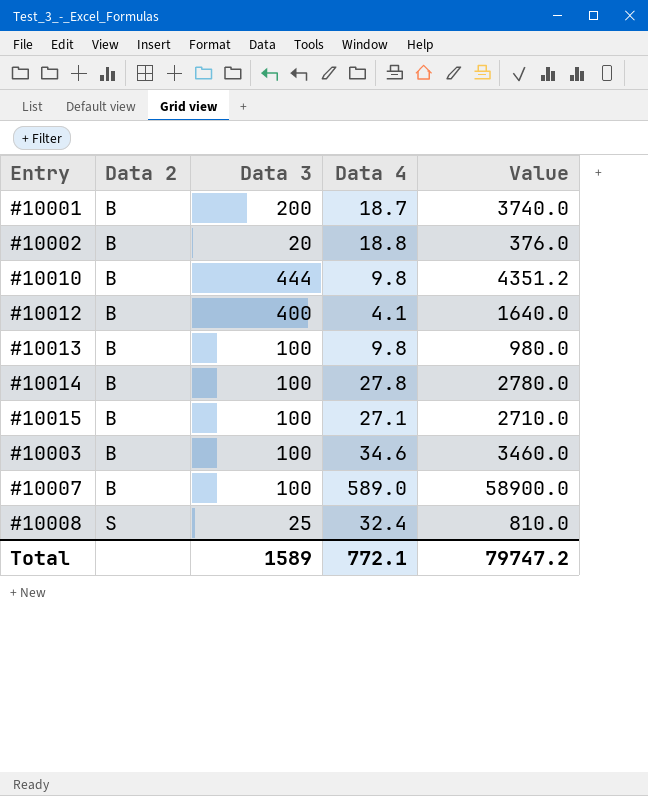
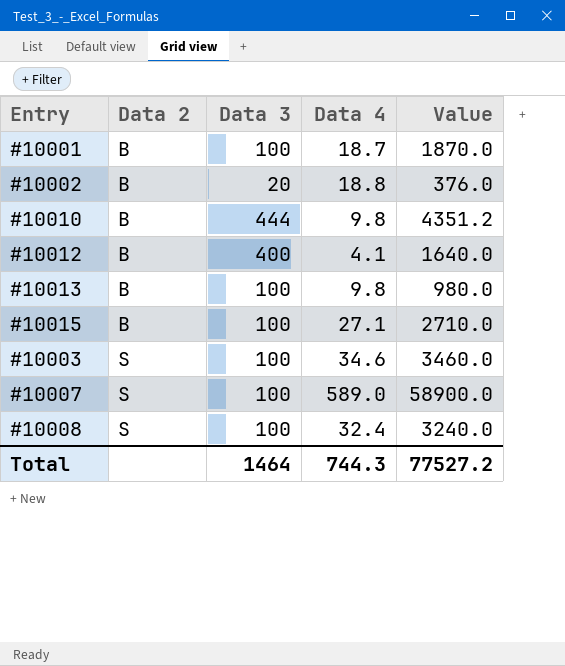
row #10014: B | 100 | 27.8 | 2780.0 -> none
#10001 | Data 3: 200 -> 100
#10001 | Value: 3740.0 -> 1870.0
#10003 | Data 2: B -> S
#10007 | Data 2: B -> S
#10008 | Data 3: 25 -> 100
#10008 | Value: 810.0 -> 3240.0
Total | Data 3: 1589 -> 1464
Total | Data 4: 772.1 -> 744.3
Total | Value: 79747.2 -> 77527.2

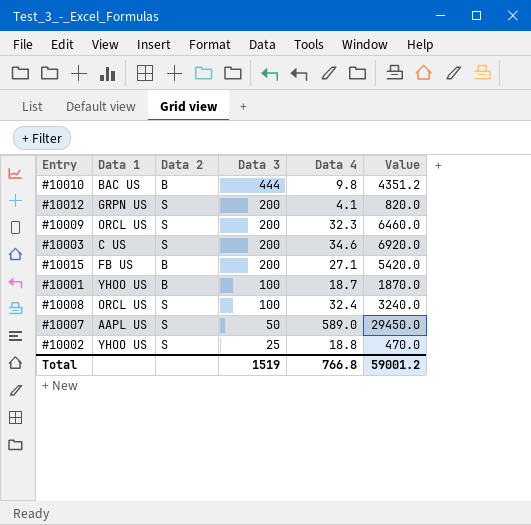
row order: Data 2 ascending -> Data 3 descending
column Data 1 | position: none -> 2
row #10013: B | 100 | 9.8 | 980.0 -> none
#10012 | Data 2: B -> S
#10012 | Data 3: 400 -> 200
#10012 | Value: 1640.0 -> 820.0
row #10009: none -> ORCL US | S | 200 | 32.3 | 6460.0
#10003 | Data 3: 100 -> 200
#10003 | Value: 3460.0 -> 6920.0
#10015 | Data 3: 100 -> 200
#10015 | Value: 2710.0 -> 5420.0
#10007 | Data 3: 100 -> 50
#10007 | Value: 58900.0 -> 29450.0
#10002 | Data 2: B -> S
#10002 | Data 3: 20 -> 25
#10002 | Value: 376.0 -> 470.0
Total | Data 3: 1464 -> 1519
Total | Data 4: 744.3 -> 766.8
Total | Value: 77527.2 -> 59001.2

